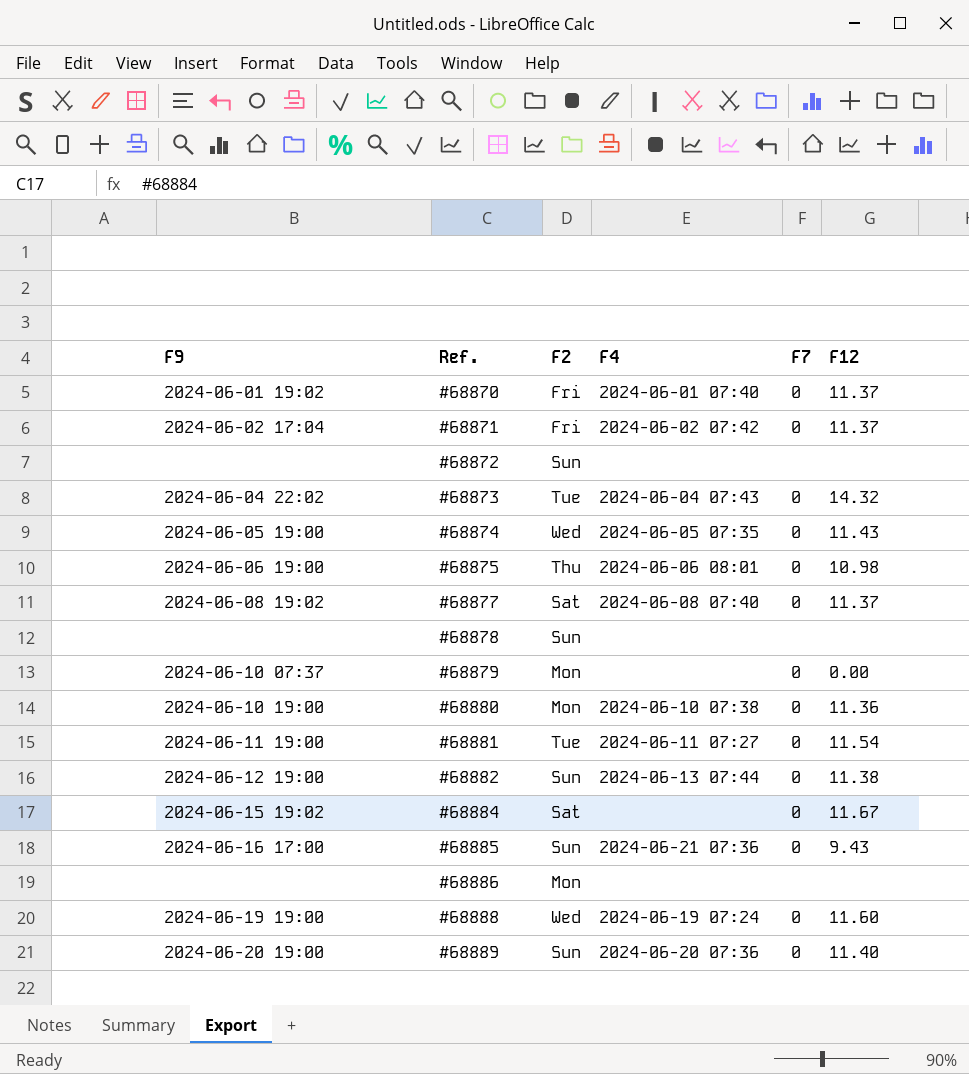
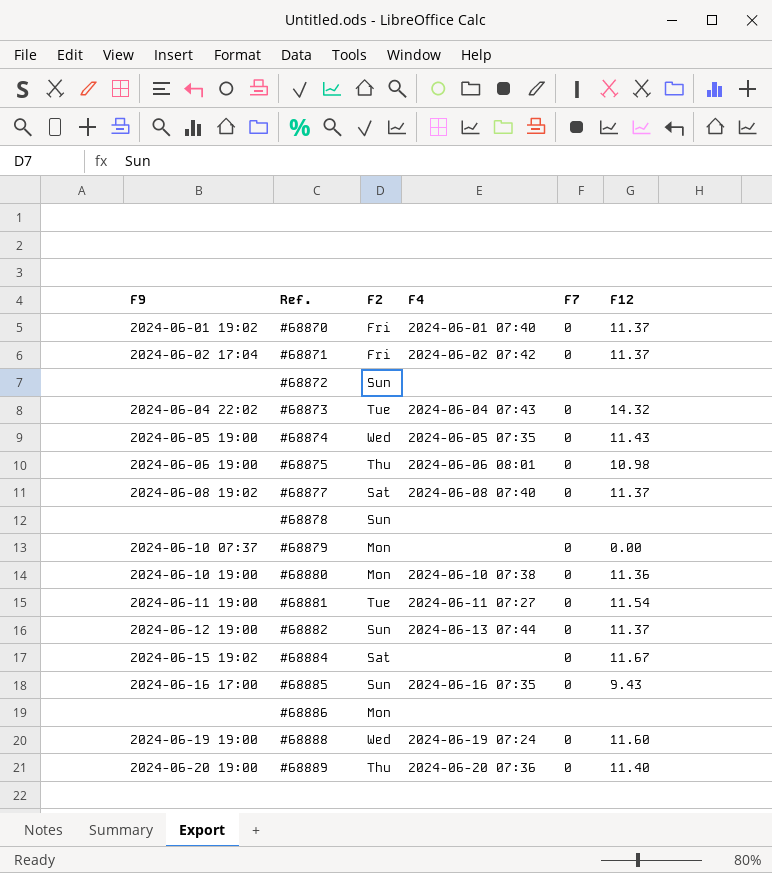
#68882 | F12: 11.38 -> 11.37
#68885 | F4: 2024-06-21 07:36 -> 2024-06-16 07:35
#68889 | F2: Sun -> Thu

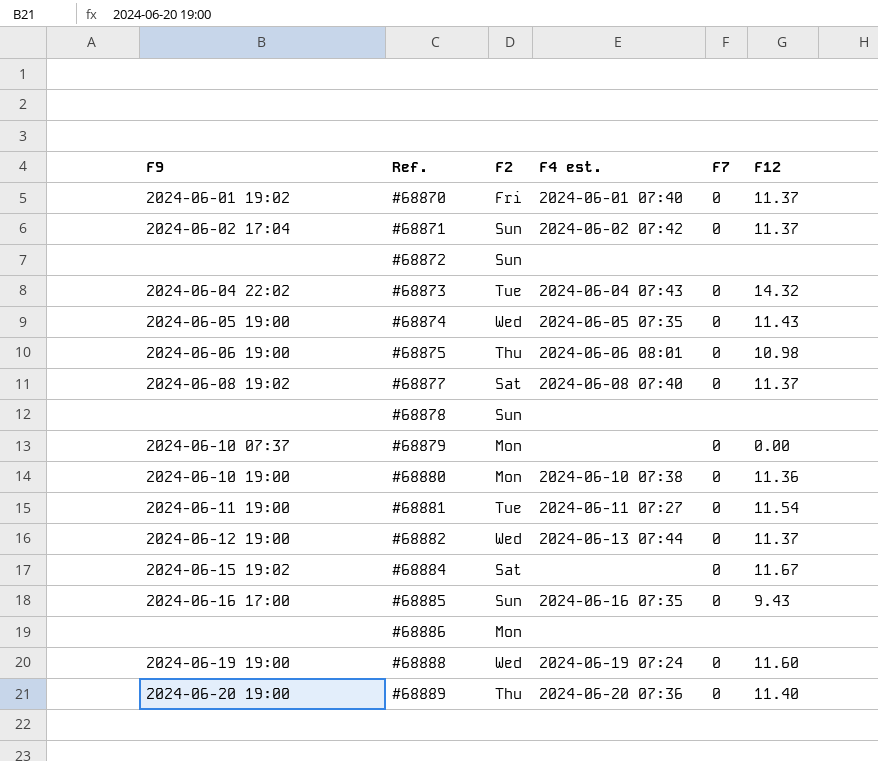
column name: F4 -> F4 est.
#68871 | F2: Fri -> Sun
#68882 | F2: Sun -> Wed

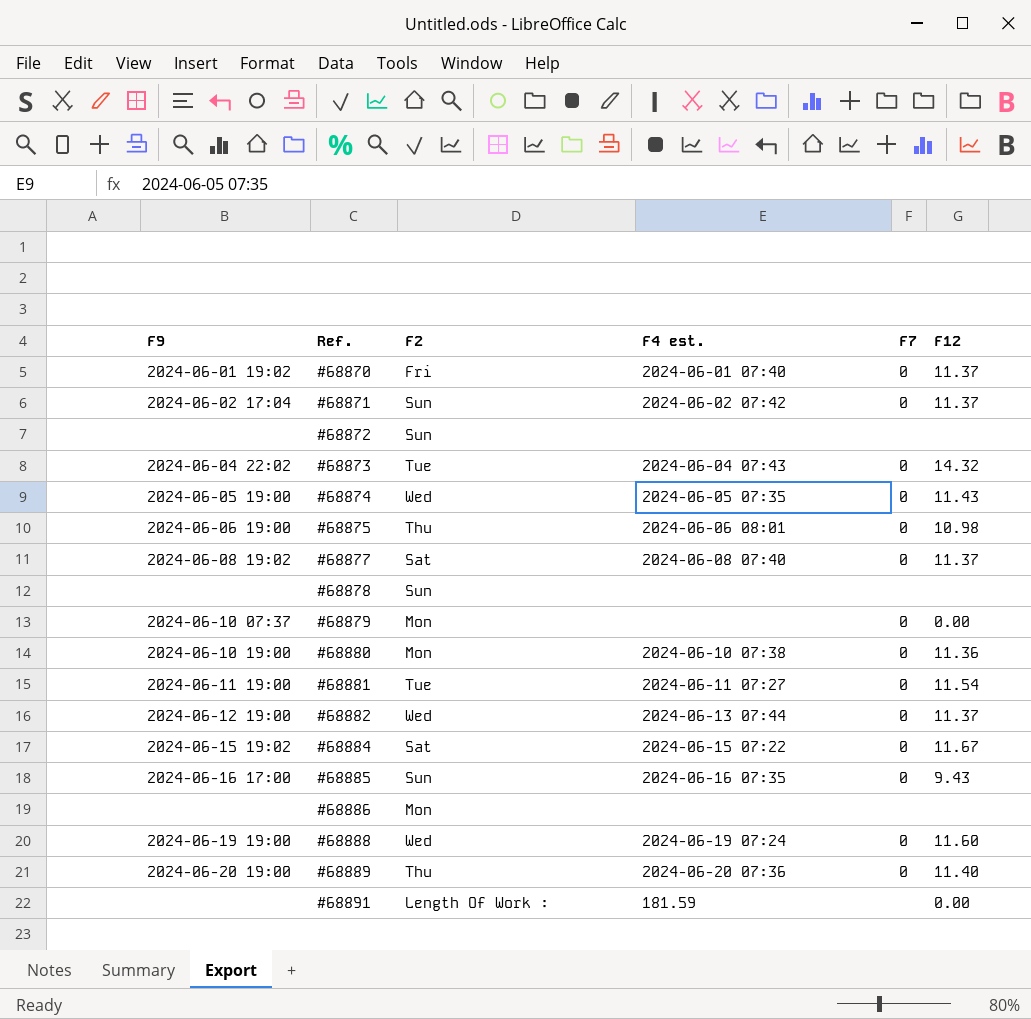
#68884 | F4 est.: none -> 2024-06-15 07:22
row #68891: none -> none | Length Of Work : | 181.59 | none | 0.00

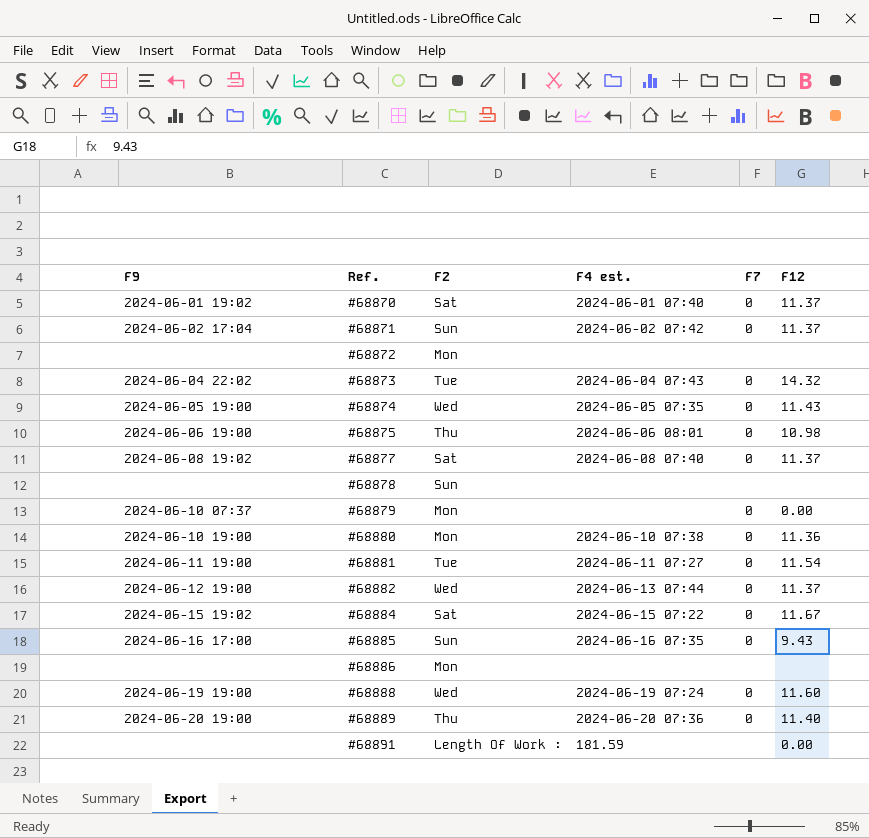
#68870 | F2: Fri -> Sat
#68872 | F2: Sun -> Mon

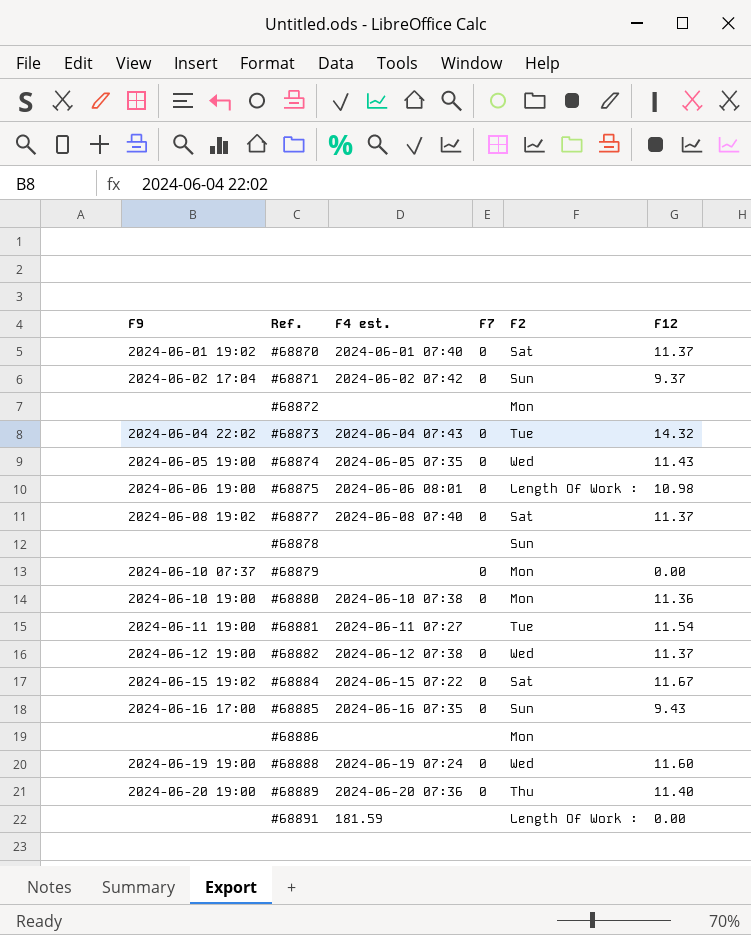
column F2 | position: 3 -> 5
#68871 | F12: 11.37 -> 9.37
#68875 | F2: Thu -> Length Of Work :
#68881 | F7: 0 -> none
#68882 | F4 est.: 2024-06-13 07:44 -> 2024-06-12 07:38

